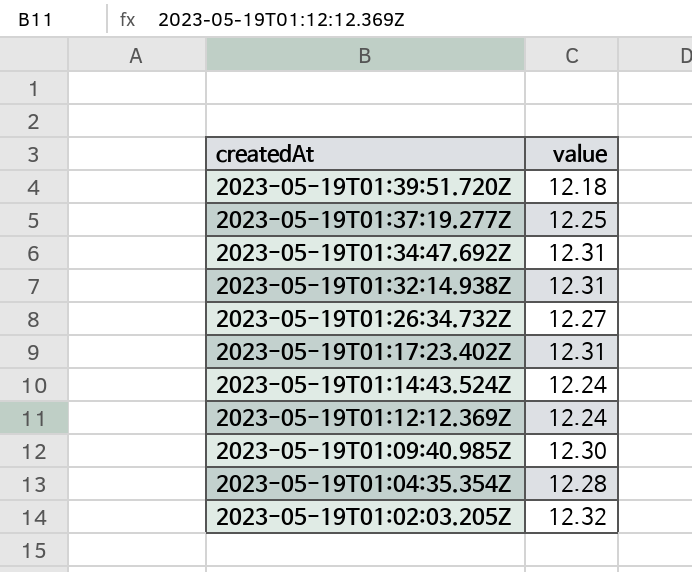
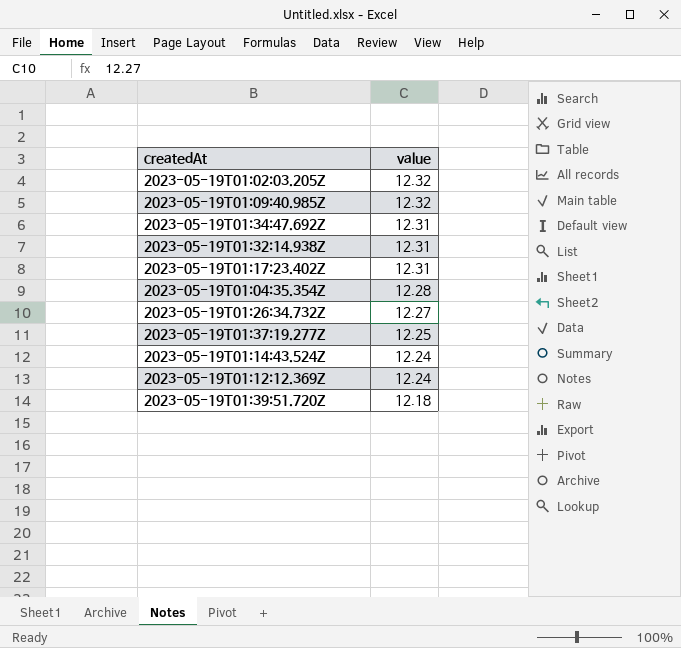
row order: createdAt descending -> value descending
2023-05-19T01:09:40.985Z | value: 12.30 -> 12.32

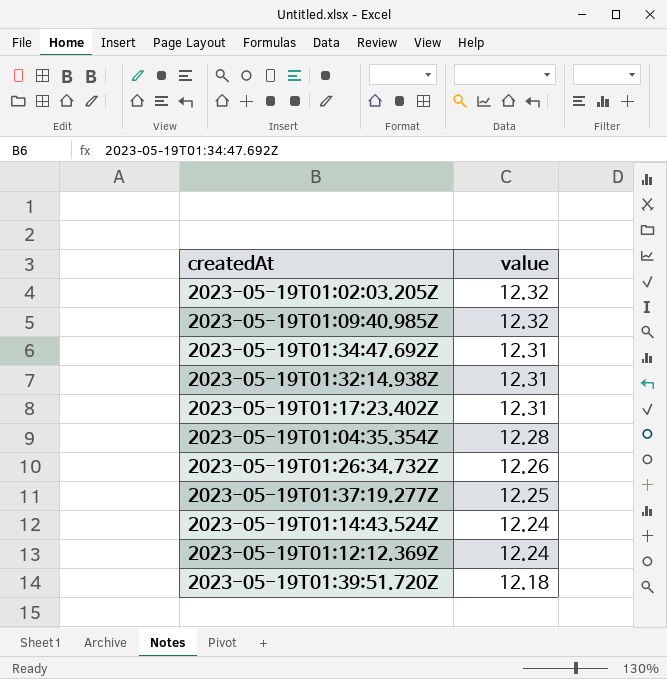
2023-05-19T01:26:34.732Z | value: 12.27 -> 12.26

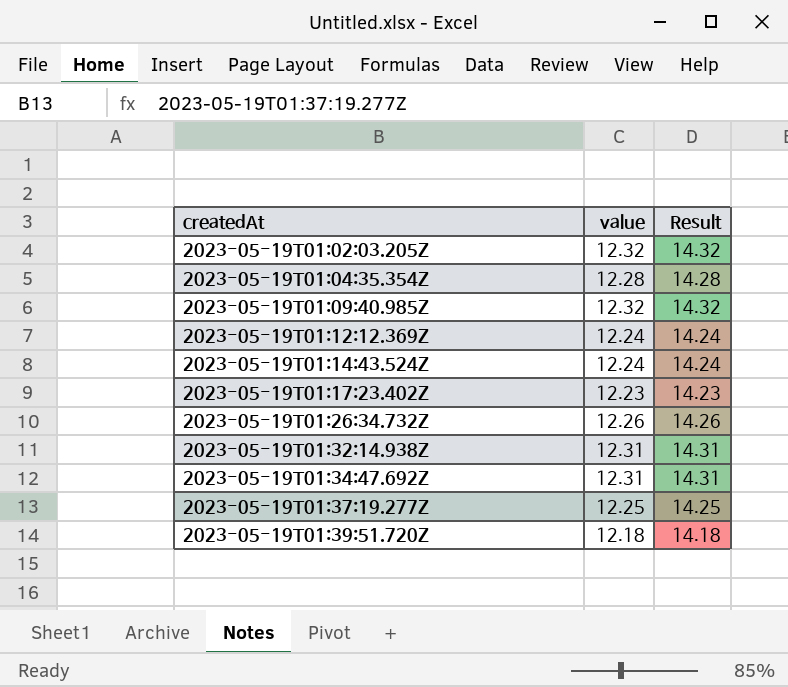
row order: value descending -> createdAt ascending
column Result | formula: none -> [value] + 2
2023-05-19T01:17:23.402Z | value: 12.31 -> 12.23

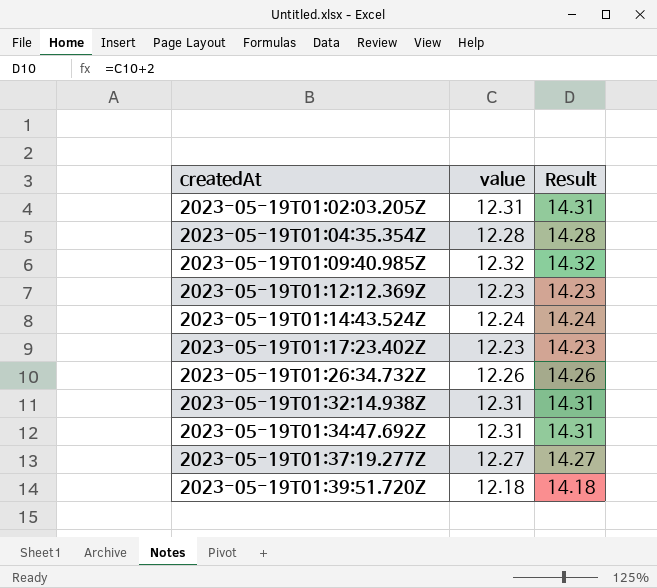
2023-05-19T01:02:03.205Z | value: 12.32 -> 12.31
2023-05-19T01:02:03.205Z | Result: 14.32 -> 14.31
2023-05-19T01:12:12.369Z | value: 12.24 -> 12.23
2023-05-19T01:12:12.369Z | Result: 14.24 -> 14.23
2023-05-19T01:37:19.277Z | value: 12.25 -> 12.27
2023-05-19T01:37:19.277Z | Result: 14.25 -> 14.27

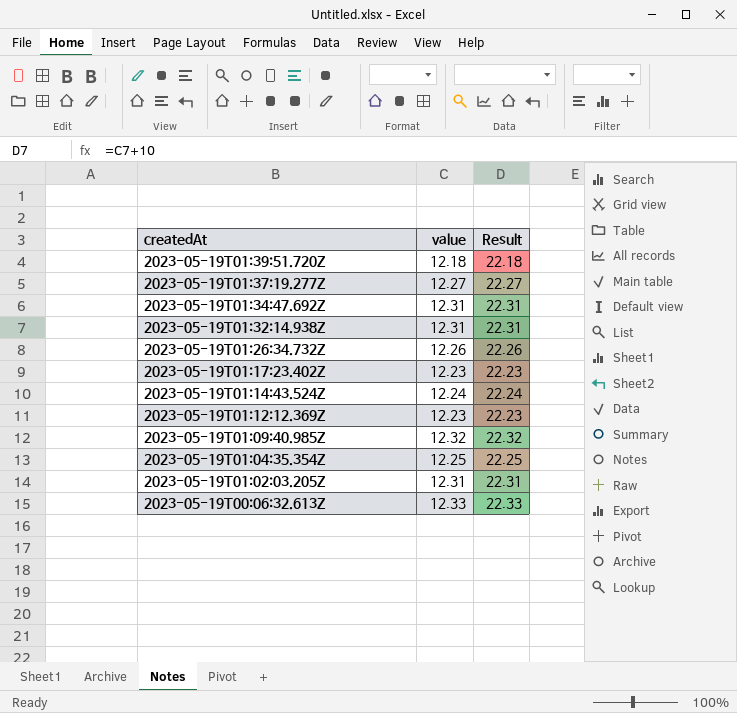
row order: createdAt ascending -> createdAt descending
column Result | formula: [value] + 2 -> [value] + 10
2023-05-19T01:04:35.354Z | value: 12.28 -> 12.25
row 2023-05-19T00:06:32.613Z: none -> 12.33 | 22.33

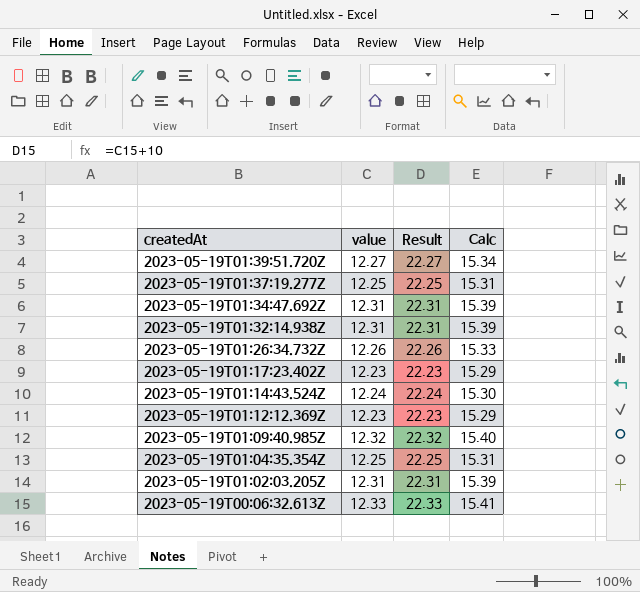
column Calc | formula: none -> [value] * 1.25
2023-05-19T01:39:51.720Z | value: 12.18 -> 12.27
2023-05-19T01:39:51.720Z | Result: 22.18 -> 22.27
2023-05-19T01:37:19.277Z | value: 12.27 -> 12.25
2023-05-19T01:37:19.277Z | Result: 22.27 -> 22.25

